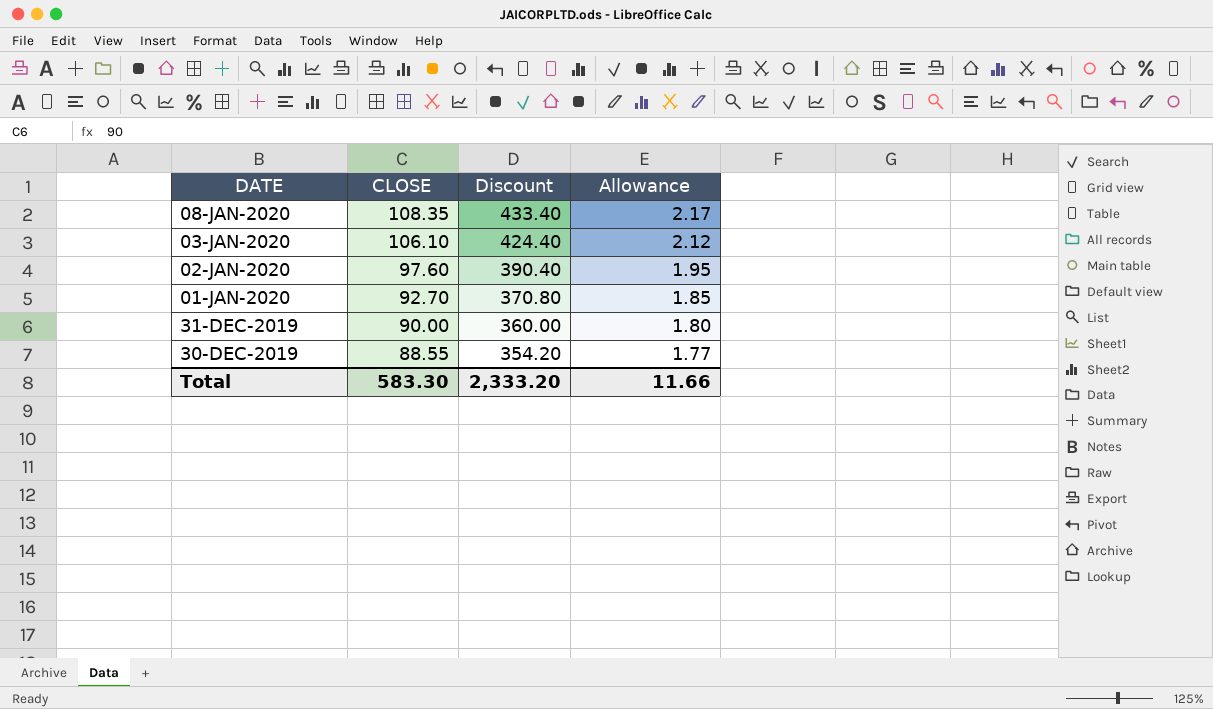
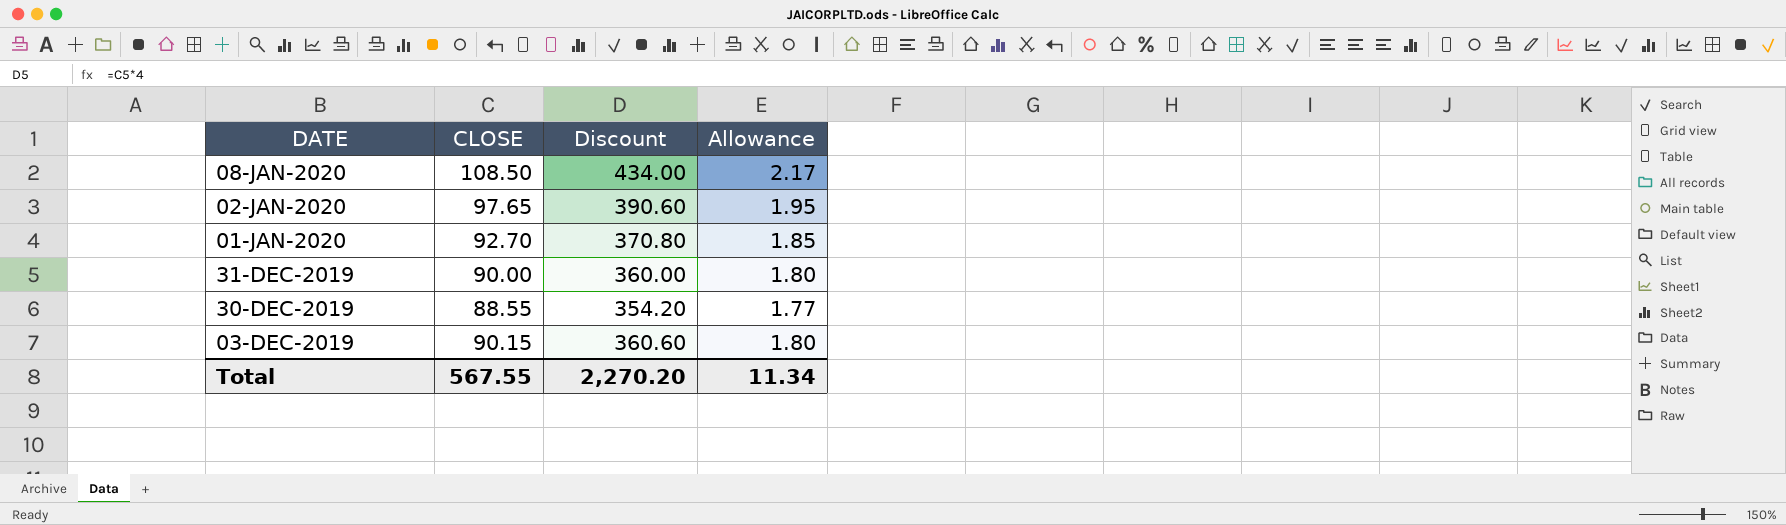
row 03-JAN-2020: 106.10 | 424.40 | 2.12 -> none
08-JAN-2020 | CLOSE: 108.35 -> 108.50
08-JAN-2020 | Discount: 433.40 -> 434.00
02-JAN-2020 | CLOSE: 97.60 -> 97.65
02-JAN-2020 | Discount: 390.40 -> 390.60
row 03-DEC-2019: none -> 90.15 | 360.60 | 1.80
Total | CLOSE: 583.30 -> 567.55
Total | Discount: 2,333.20 -> 2,270.20
Total | Allowance: 11.66 -> 11.34

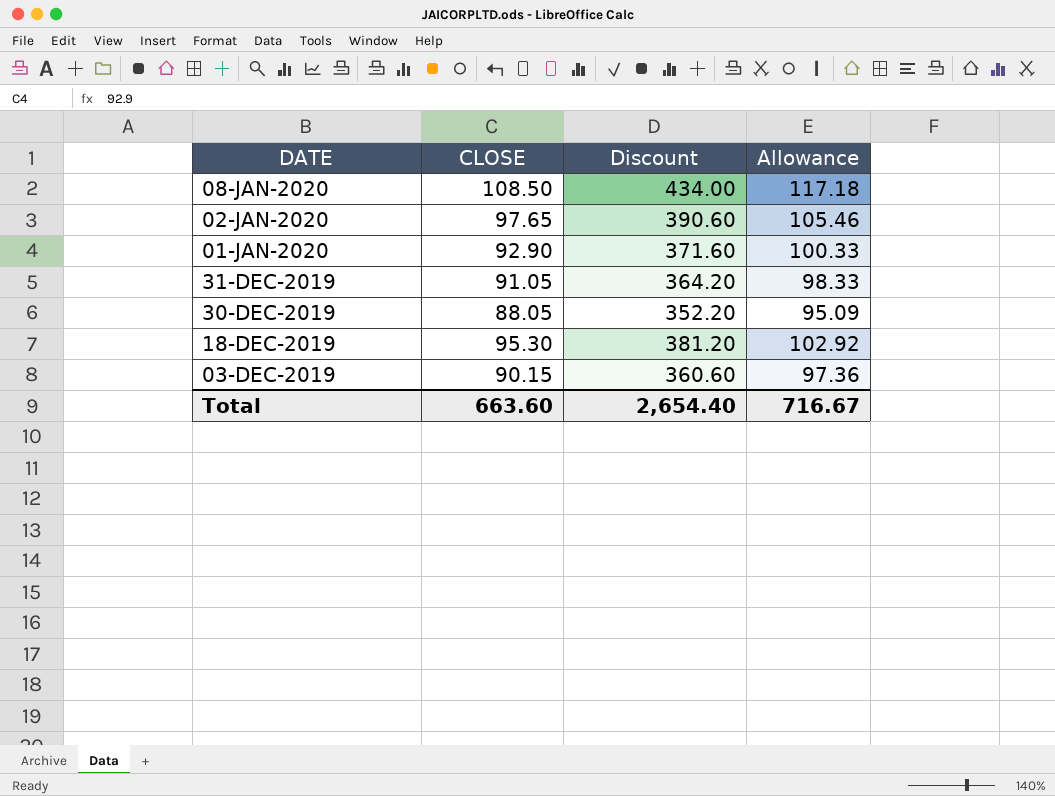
column Allowance | formula: [CLOSE] * 0.02 -> [CLOSE] * 1.08
01-JAN-2020 | CLOSE: 92.70 -> 92.90
01-JAN-2020 | Discount: 370.80 -> 371.60
31-DEC-2019 | CLOSE: 90.00 -> 91.05
31-DEC-2019 | Discount: 360.00 -> 364.20
30-DEC-2019 | CLOSE: 88.55 -> 88.05
30-DEC-2019 | Discount: 354.20 -> 352.20
row 18-DEC-2019: none -> 95.30 | 381.20 | 102.92
Total | CLOSE: 567.55 -> 663.60
Total | Discount: 2,270.20 -> 2,654.40
Total | Allowance: 11.34 -> 716.67

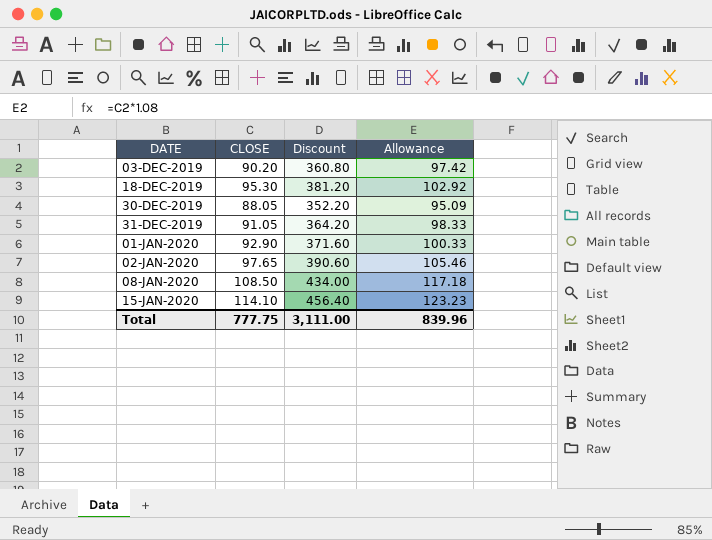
row order: DATE descending -> DATE ascending
03-DEC-2019 | CLOSE: 90.15 -> 90.20
03-DEC-2019 | Discount: 360.60 -> 360.80
03-DEC-2019 | Allowance: 97.36 -> 97.42
row 15-JAN-2020: none -> 114.10 | 456.40 | 123.23
Total | CLOSE: 663.60 -> 777.75
Total | Discount: 2,654.40 -> 3,111.00
Total | Allowance: 716.67 -> 839.96

